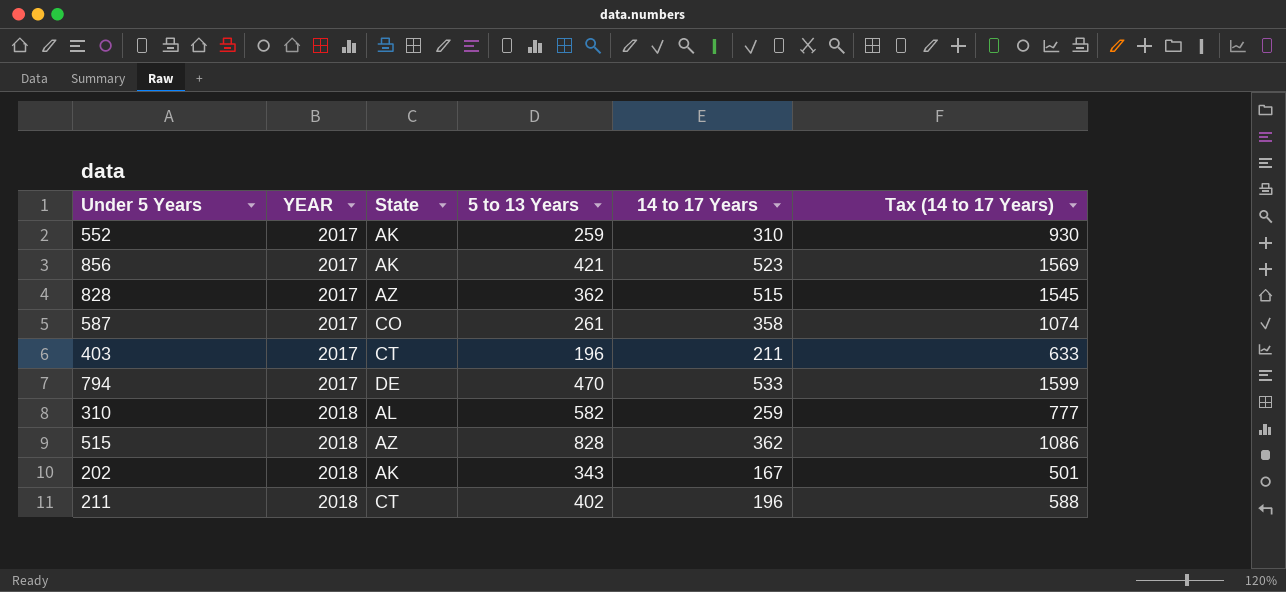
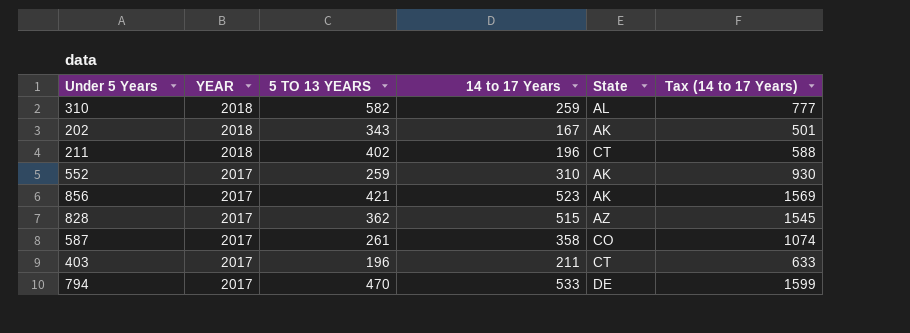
row order: YEAR ascending -> YEAR descending
column name: 5 to 13 Years -> 5 TO 13 YEARS
column State | position: 3 -> 5
row 515: 2018 | AZ | 828 | 362 | 1086 -> none

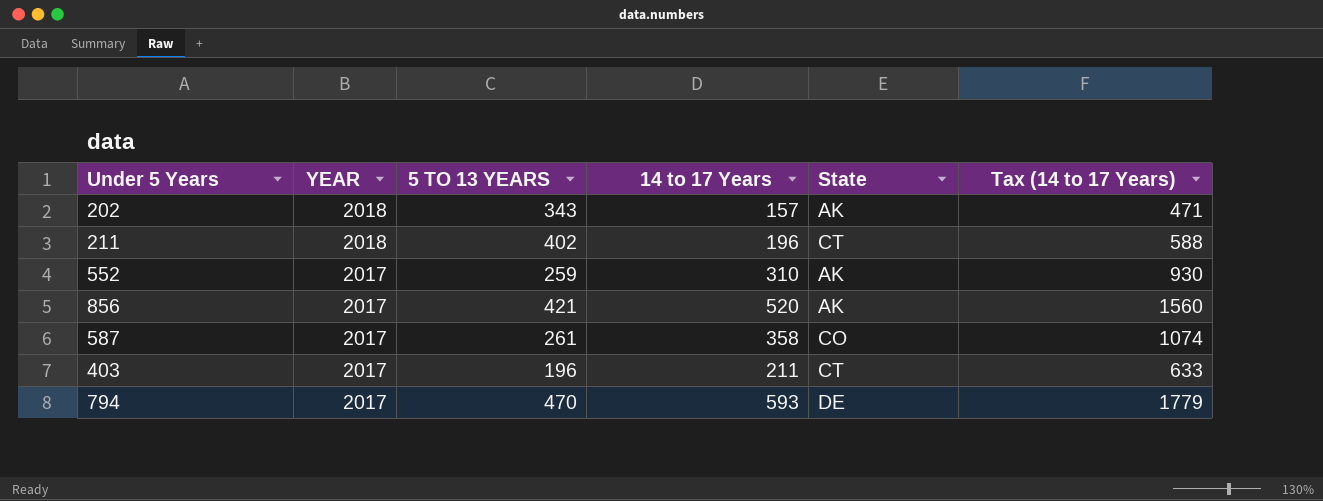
row 310: 2018 | 582 | 259 | AL | 777 -> none
row 828: 2017 | 362 | 515 | AZ | 1545 -> none
202 | 14 to 17 Years: 167 -> 157
202 | Tax (14 to 17 Years): 501 -> 471
856 | 14 to 17 Years: 523 -> 520
856 | Tax (14 to 17 Years): 1569 -> 1560
794 | 14 to 17 Years: 533 -> 593
794 | Tax (14 to 17 Years): 1599 -> 1779

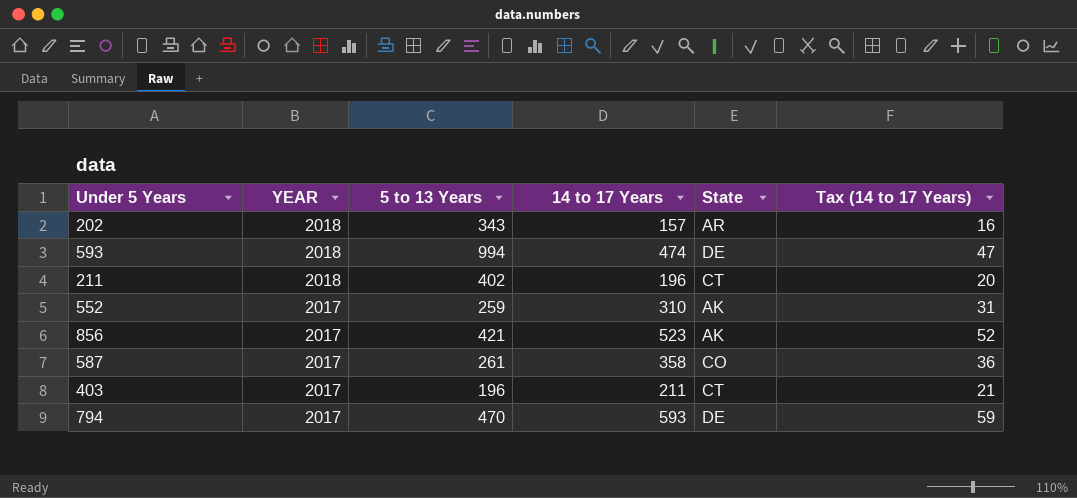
column name: 5 TO 13 YEARS -> 5 to 13 Years
column Tax (14 to 17 Years) | formula: [14 to 17 Years] * 3 -> [14 to 17 Years] * 0.1
202 | State: AK -> AR
row 593: none -> 2018 | 994 | 474 | DE | 47
856 | 14 to 17 Years: 520 -> 523

